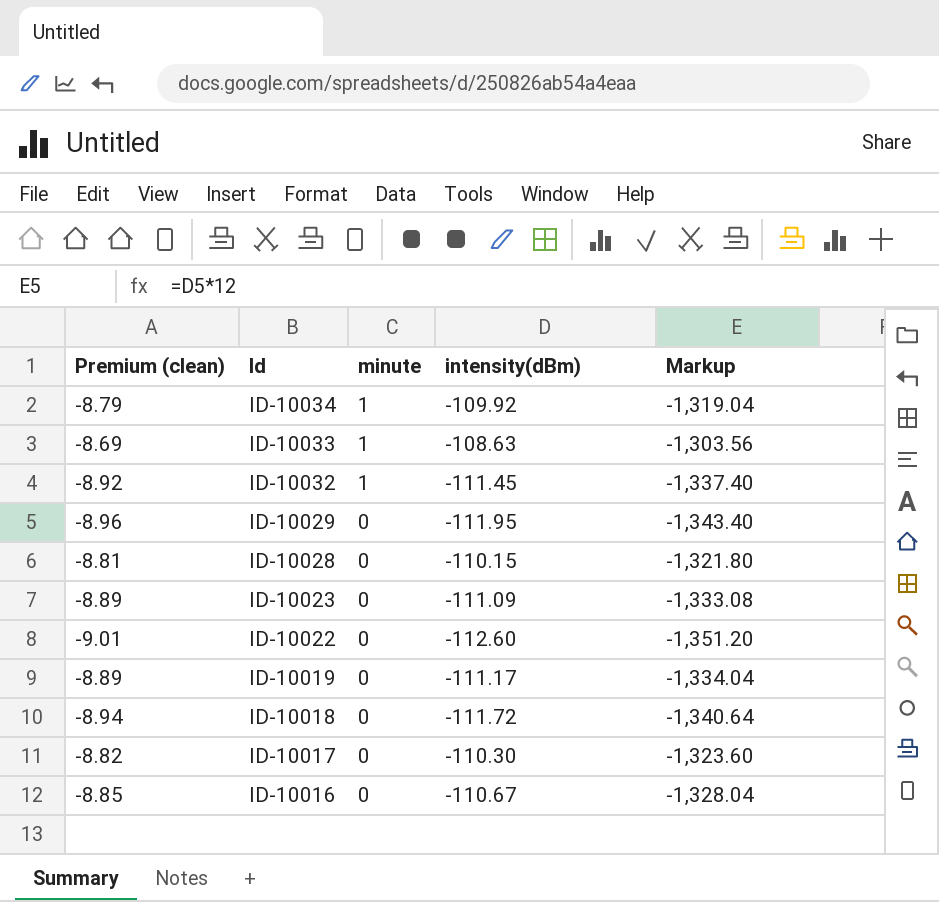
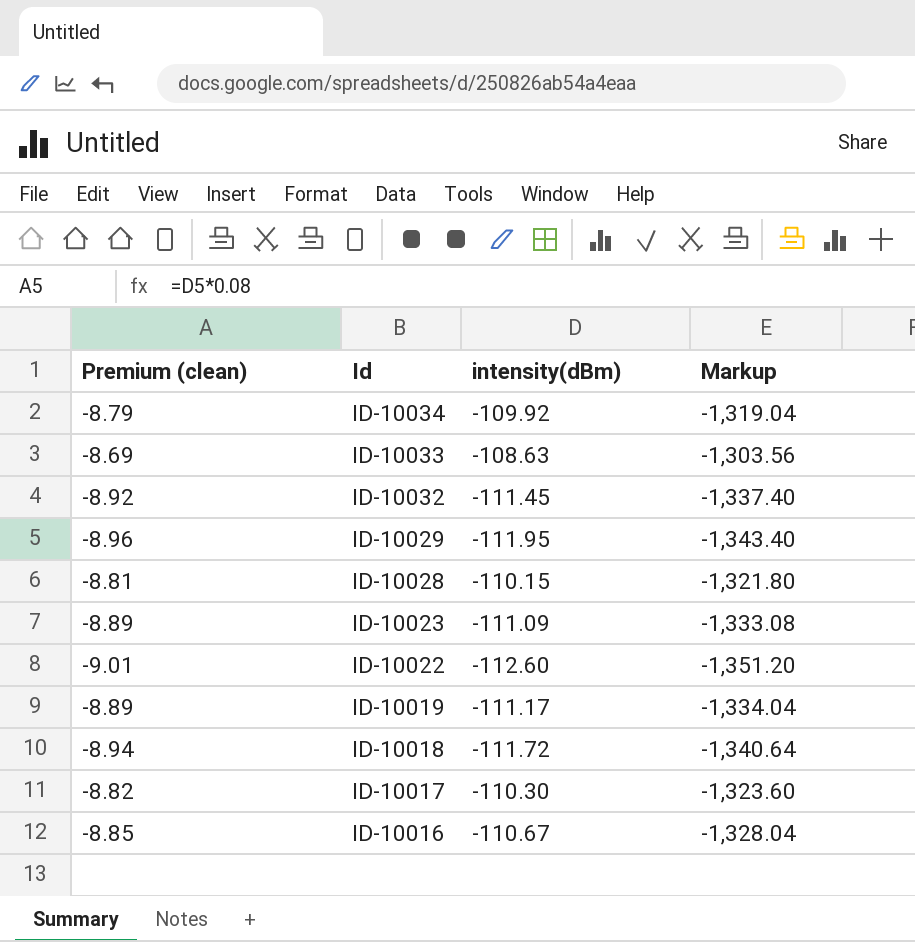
column minute | position: 3 -> none

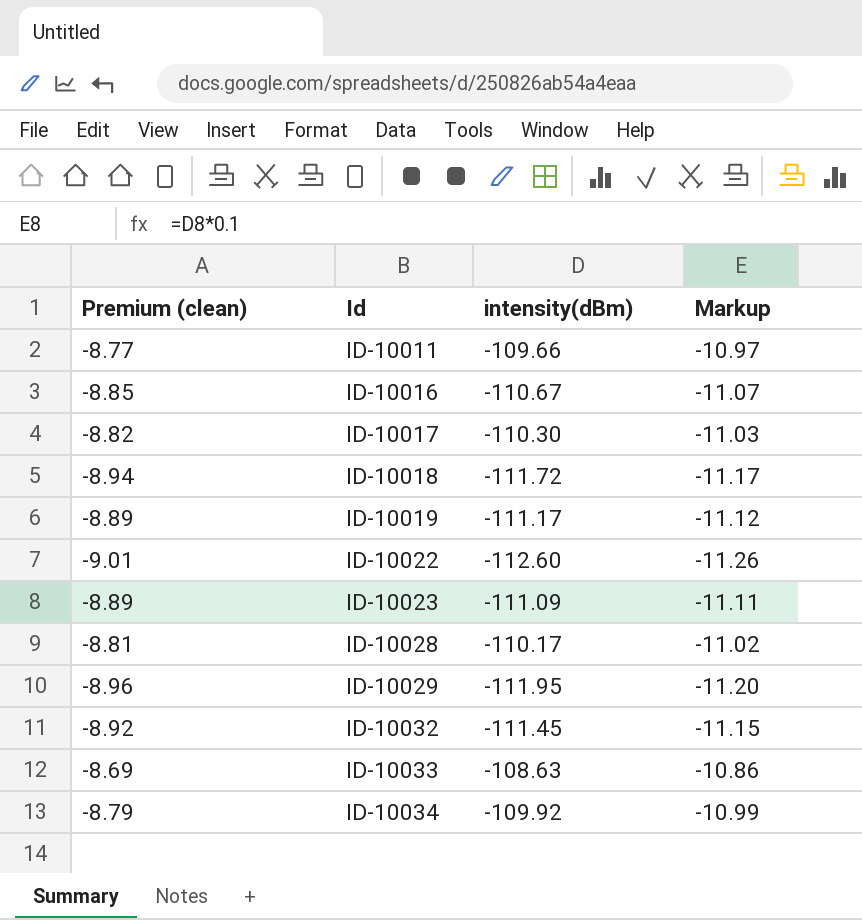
row order: Id descending -> Id ascending
column Markup | formula: [intensity(dBm)] * 12 -> [intensity(dBm)] * 0.1
row ID-10011: none -> -8.77 | -109.66 | -10.97
ID-10028 | intensity(dBm): -110.15 -> -110.17

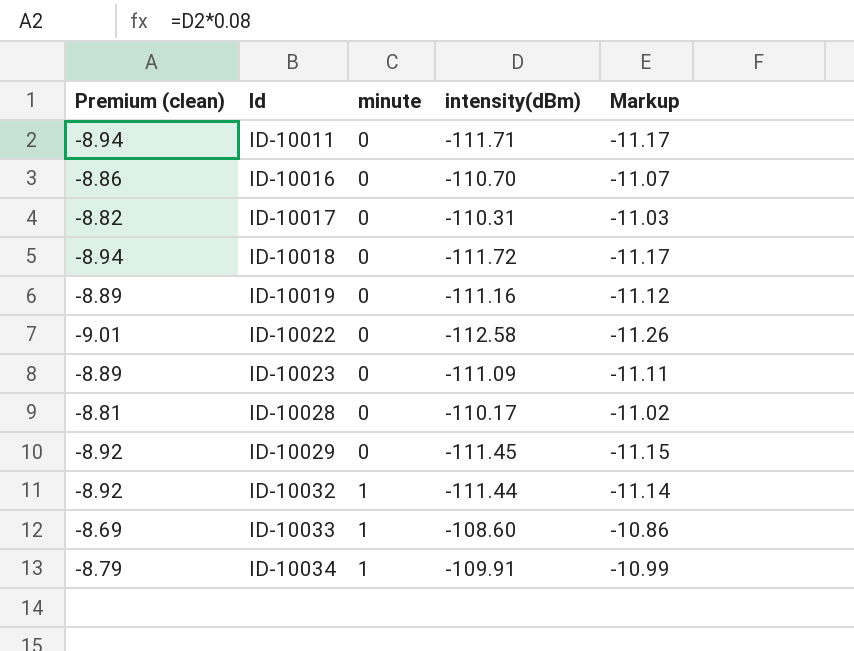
column minute | position: none -> 3
ID-10011 | Premium (clean): -8.77 -> -8.94
ID-10011 | intensity(dBm): -109.66 -> -111.71
ID-10011 | Markup: -10.97 -> -11.17
ID-10016 | Premium (clean): -8.85 -> -8.86
ID-10016 | intensity(dBm): -110.67 -> -110.70
ID-10017 | intensity(dBm): -110.30 -> -110.31
ID-10019 | intensity(dBm): -111.17 -> -111.16
ID-10022 | intensity(dBm): -112.60 -> -112.58
ID-10029 | Premium (clean): -8.96 -> -8.92
ID-10029 | intensity(dBm): -111.95 -> -111.45
ID-10029 | Markup: -11.20 -> -11.15
ID-10032 | intensity(dBm): -111.45 -> -111.44
ID-10032 | Markup: -11.15 -> -11.14
ID-10033 | intensity(dBm): -108.63 -> -108.60
ID-10034 | intensity(dBm): -109.92 -> -109.91

